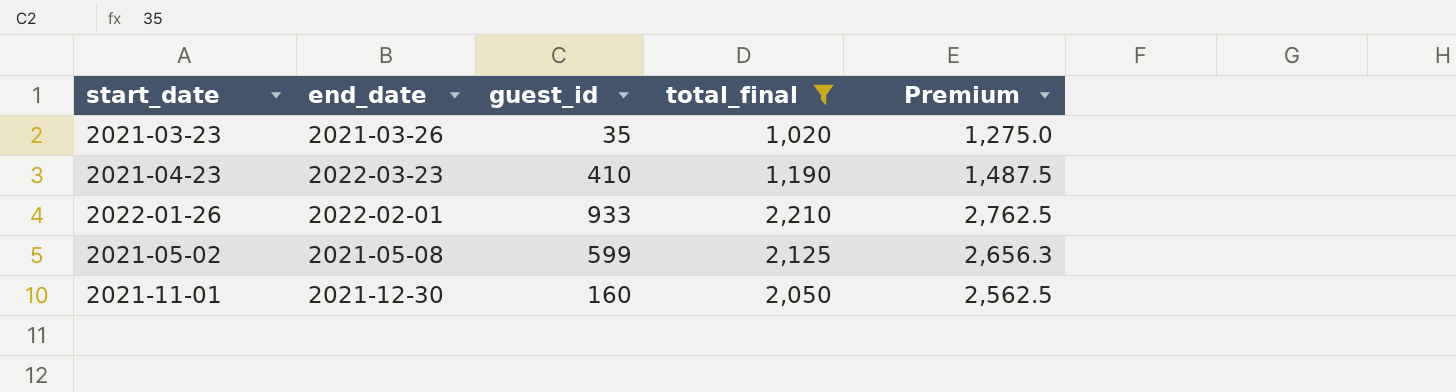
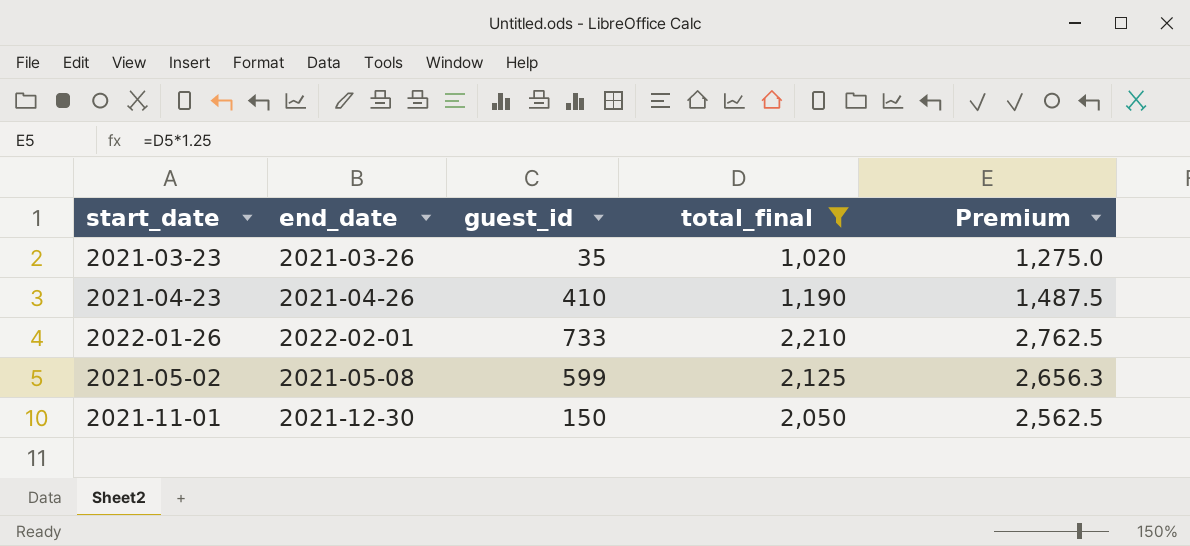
2021-04-23 | end_date: 2022-03-23 -> 2021-04-26
2022-01-26 | guest_id: 933 -> 733
2021-11-01 | guest_id: 160 -> 150

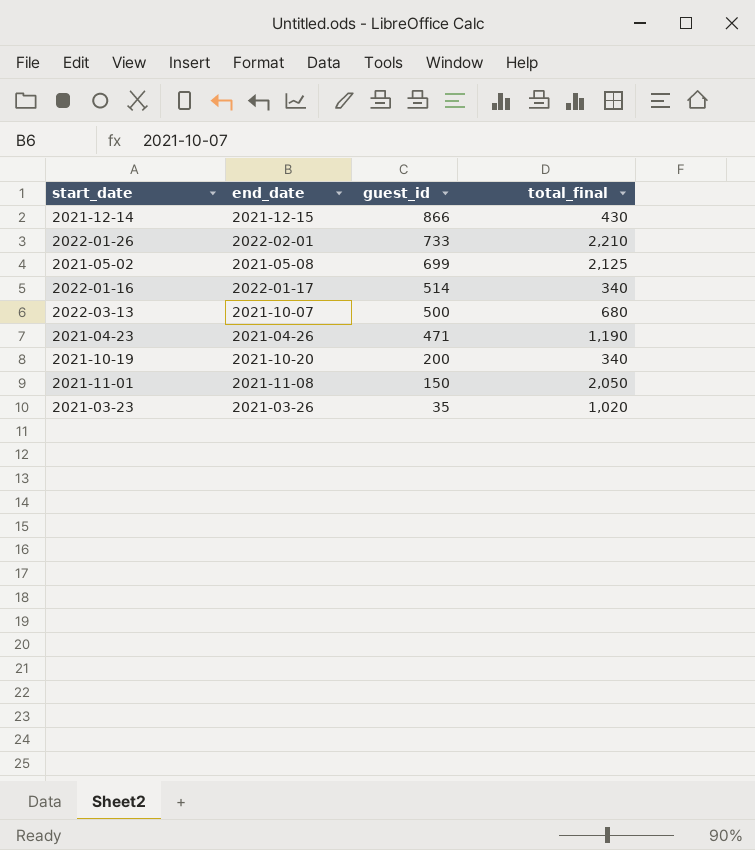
filter: total_final >= 1,020 -> none
row order: none -> guest_id descending
column Premium | formula: [total_final] * 1.25 -> none
2021-05-02 | guest_id: 599 -> 699
2021-04-23 | guest_id: 410 -> 471
2021-11-01 | end_date: 2021-12-30 -> 2021-11-08

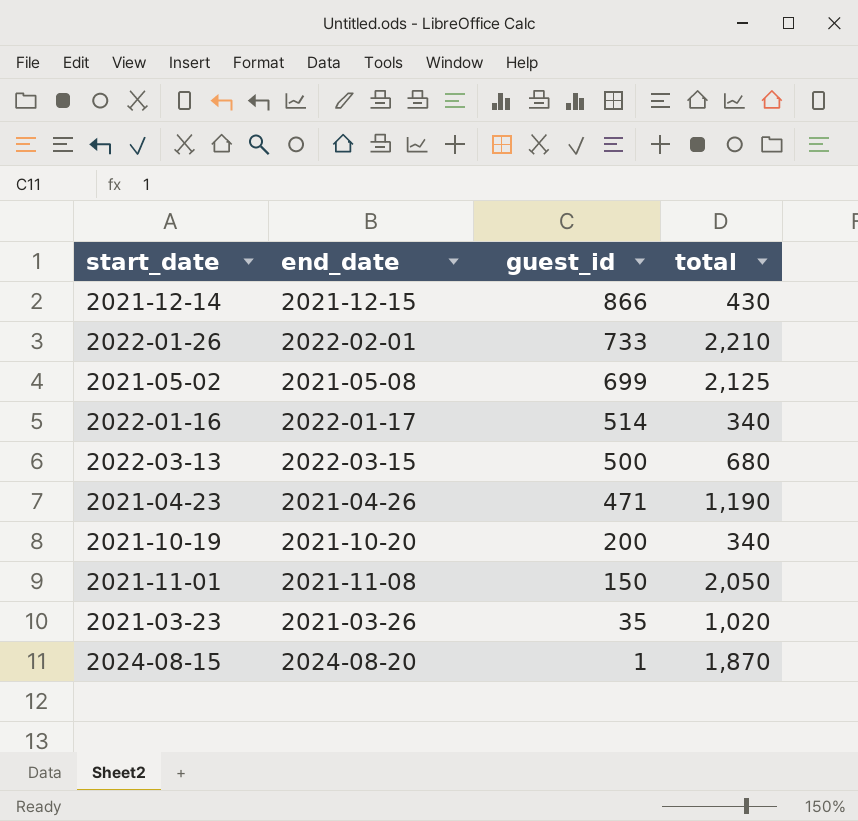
column name: total_final -> total
2022-03-13 | end_date: 2021-10-07 -> 2022-03-15
row 2024-08-15: none -> 2024-08-20 | 1 | 1,870

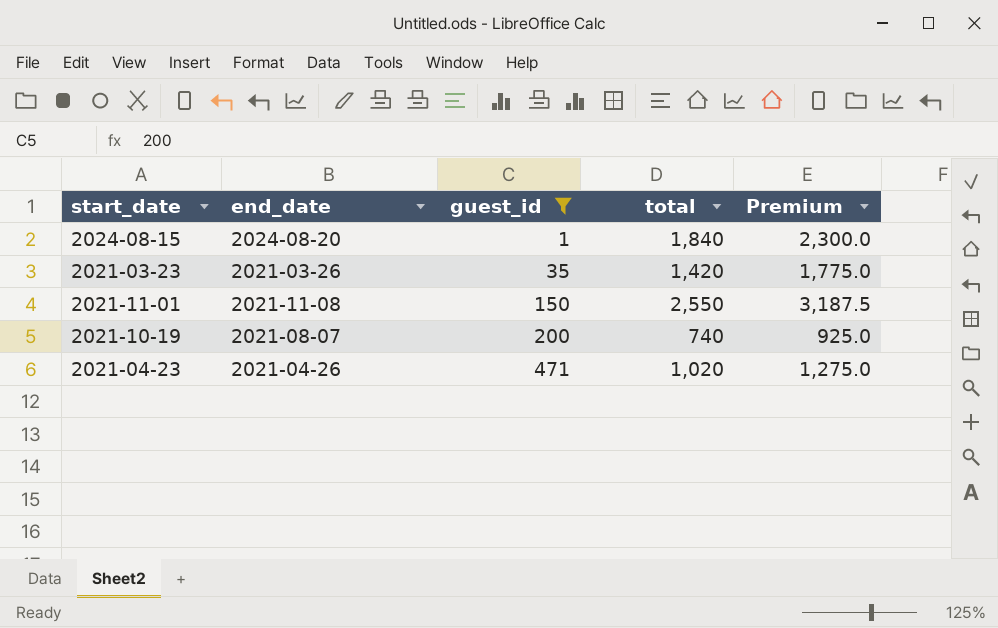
filter: none -> guest_id <= 471
row order: guest_id descending -> guest_id ascending
column Premium | formula: none -> [total] * 1.25
2024-08-15 | total: 1,870 -> 1,840
2021-03-23 | total: 1,020 -> 1,420
2021-11-01 | total: 2,050 -> 2,550
2021-10-19 | end_date: 2021-10-20 -> 2021-08-07
2021-10-19 | total: 340 -> 740
2021-04-23 | total: 1,190 -> 1,020

